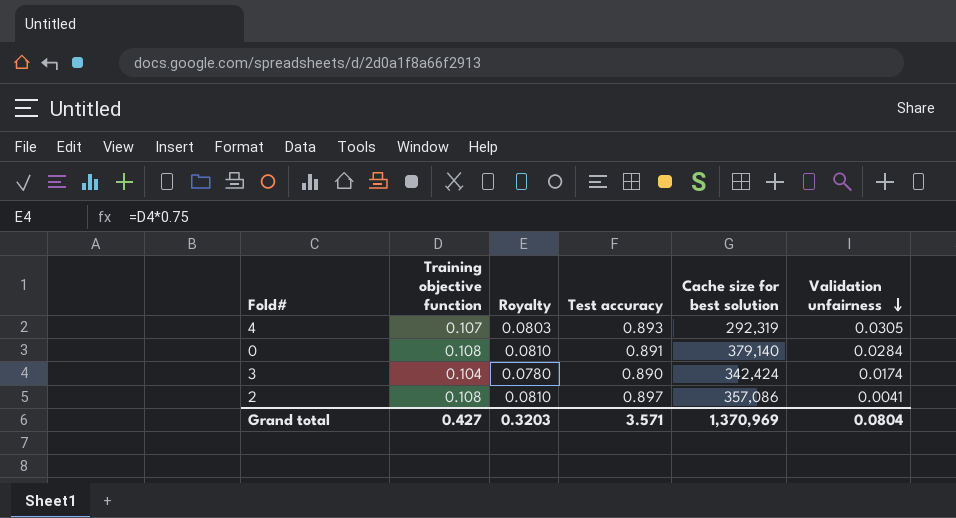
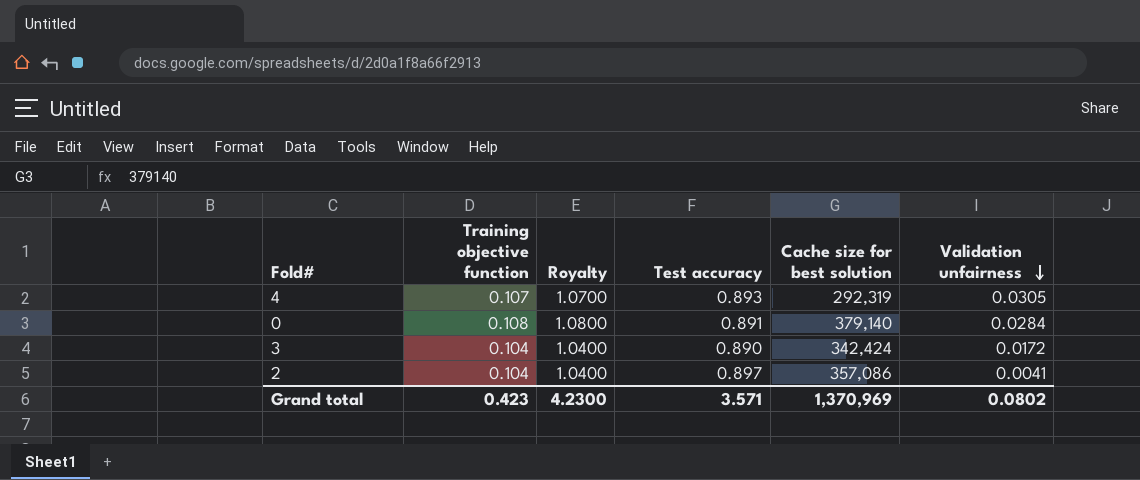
column Royalty | formula: [Training objective function] * 0.75 -> [Training objective function] * 10
3 | Validation unfairness: 0.0174 -> 0.0172
2 | Training objective function: 0.108 -> 0.104
Grand total | Training objective function: 0.427 -> 0.423
Grand total | Royalty: 0.3203 -> 4.2300
Grand total | Validation unfairness: 0.0804 -> 0.0802

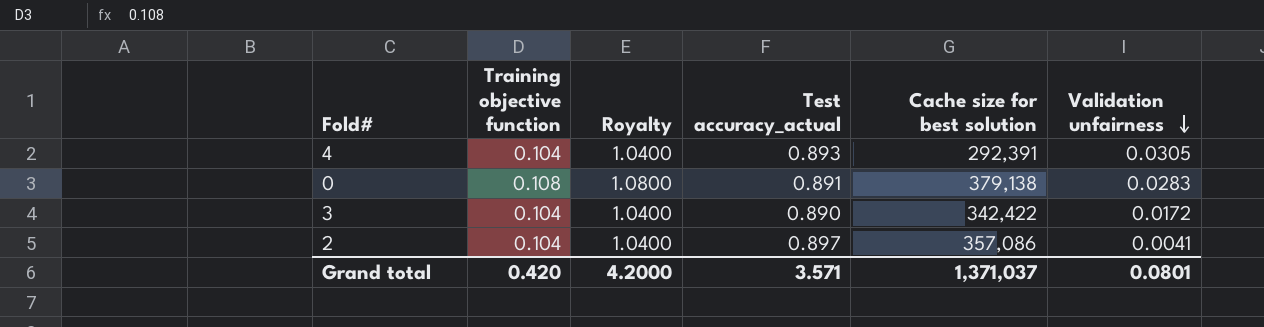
column name: Test accuracy -> Test accuracy_actual
4 | Training objective function: 0.107 -> 0.104
4 | Royalty: 1.0700 -> 1.0400
4 | Cache size for best solution: 292,319 -> 292,391
0 | Cache size for best solution: 379,140 -> 379,138
0 | Validation unfairness: 0.0284 -> 0.0283
3 | Cache size for best solution: 342,424 -> 342,422
Grand total | Training objective function: 0.423 -> 0.420
Grand total | Royalty: 4.2300 -> 4.2000
Grand total | Cache size for best solution: 1,370,969 -> 1,371,037
Grand total | Validation unfairness: 0.0802 -> 0.0801

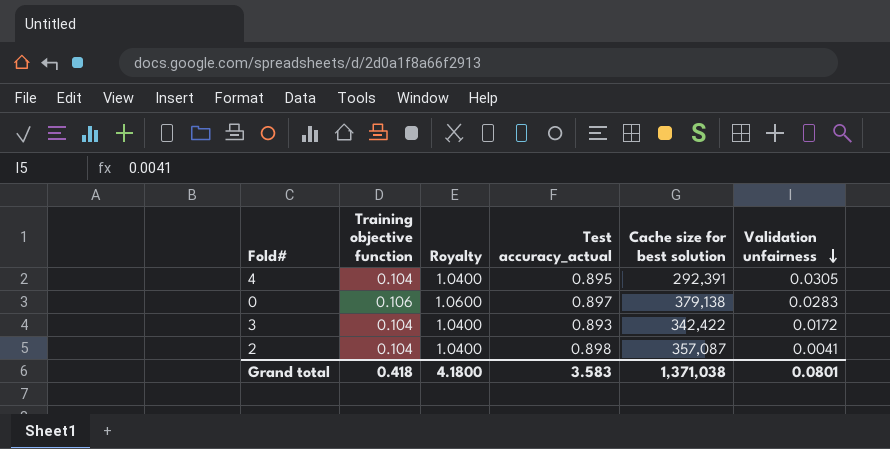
4 | Test accuracy_actual: 0.893 -> 0.895
0 | Training objective function: 0.108 -> 0.106
0 | Royalty: 1.0800 -> 1.0600
0 | Test accuracy_actual: 0.891 -> 0.897
3 | Test accuracy_actual: 0.890 -> 0.893
2 | Test accuracy_actual: 0.897 -> 0.898
2 | Cache size for best solution: 357,086 -> 357,087
Grand total | Training objective function: 0.420 -> 0.418
Grand total | Royalty: 4.2000 -> 4.1800
Grand total | Test accuracy_actual: 3.571 -> 3.583
Grand total | Cache size for best solution: 1,371,037 -> 1,371,038

